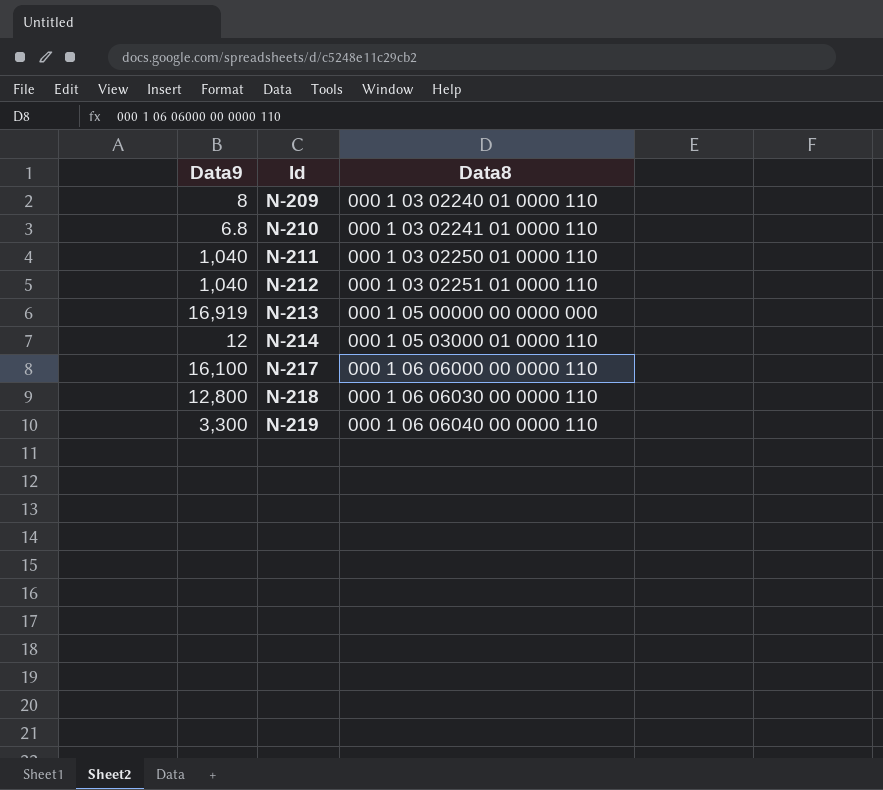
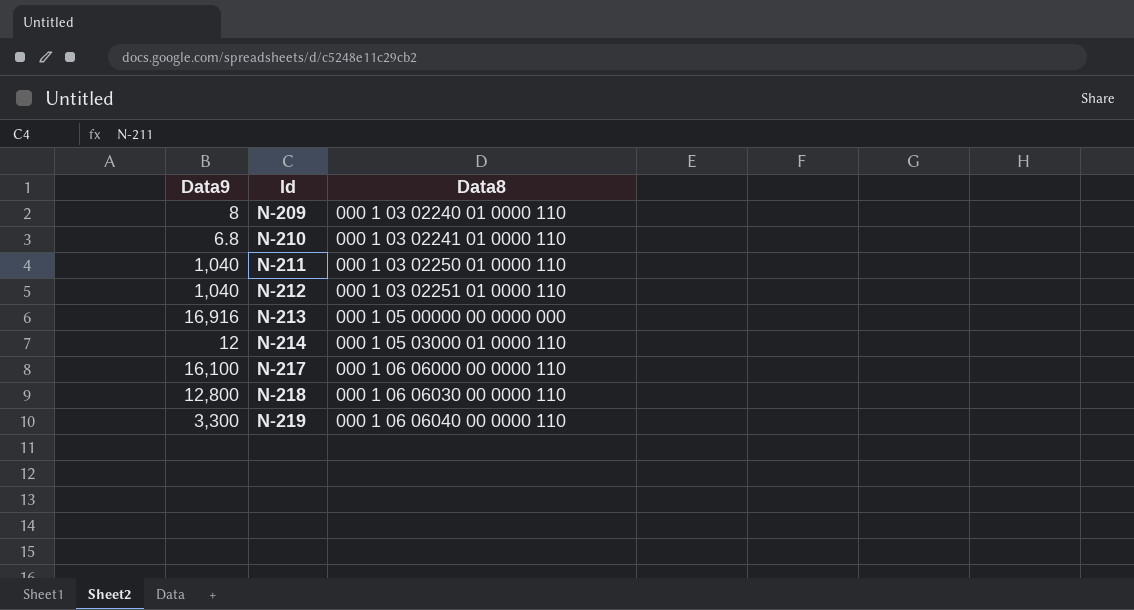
N-213 | Data9: 16,919 -> 16,916

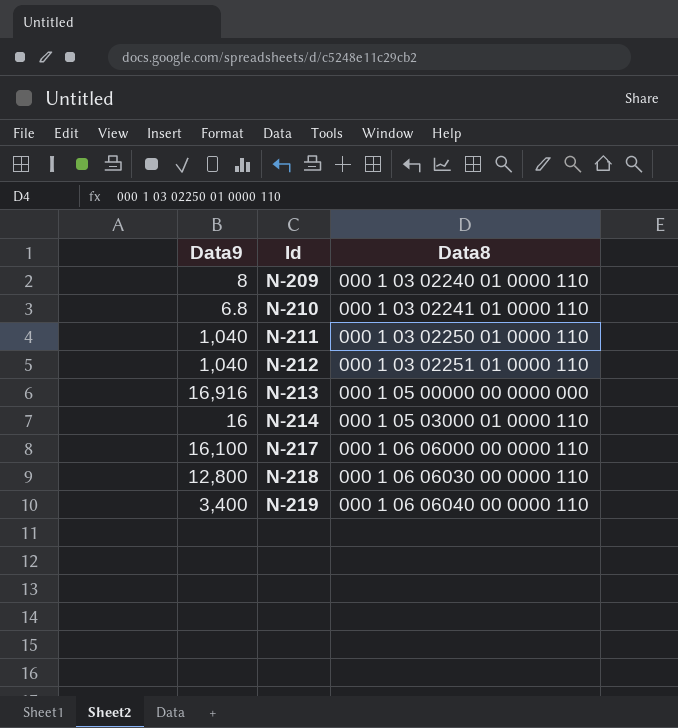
N-214 | Data9: 12 -> 16
N-219 | Data9: 3,300 -> 3,400

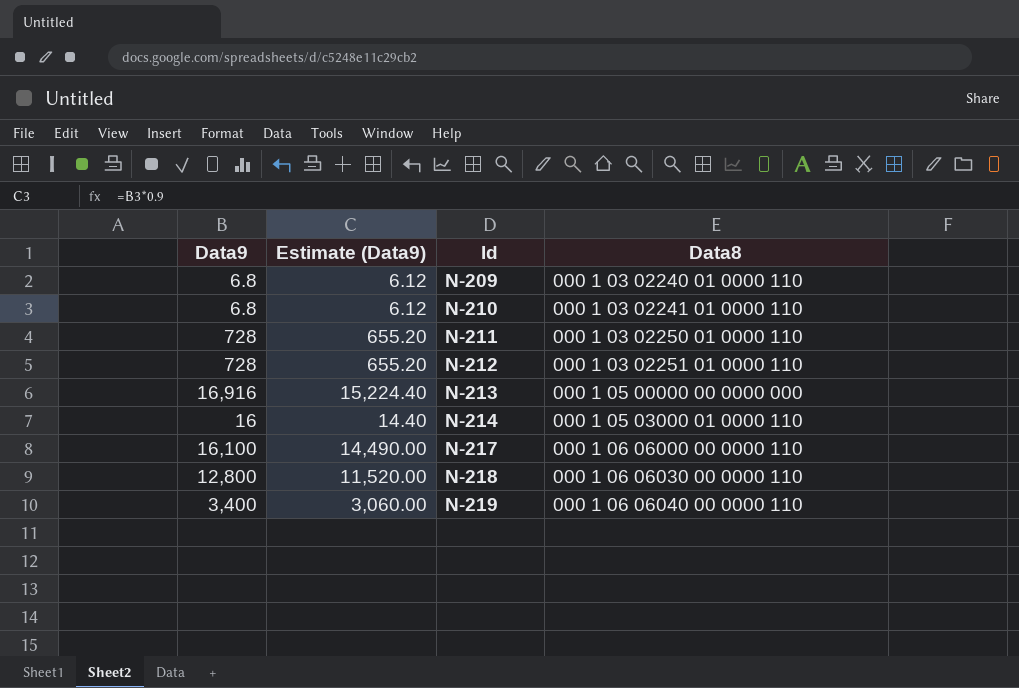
column Estimate (Data9) | formula: none -> [Data9] * 0.9
N-209 | Data9: 8 -> 6.8
N-211 | Data9: 1,040 -> 728
N-212 | Data9: 1,040 -> 728

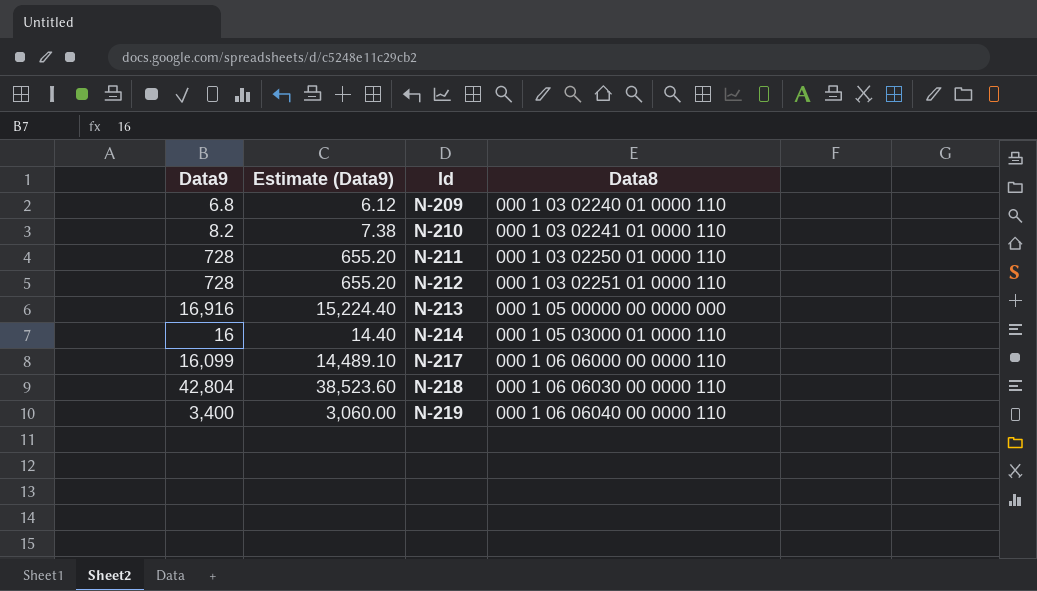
N-210 | Data9: 6.8 -> 8.2
N-210 | Estimate (Data9): 6.12 -> 7.38
N-217 | Data9: 16,100 -> 16,099
N-217 | Estimate (Data9): 14,490.00 -> 14,489.10
N-218 | Data9: 12,800 -> 42,804
N-218 | Estimate (Data9): 11,520.00 -> 38,523.60

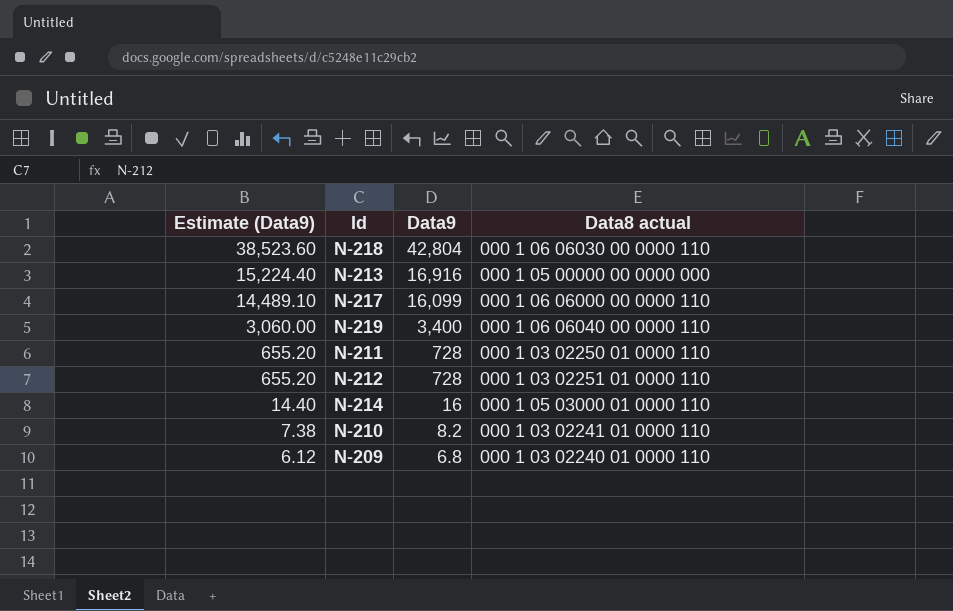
row order: Id ascending -> Estimate (Data9) descending
column Data9 | position: 1 -> 3
column name: Data8 -> Data8 actual

